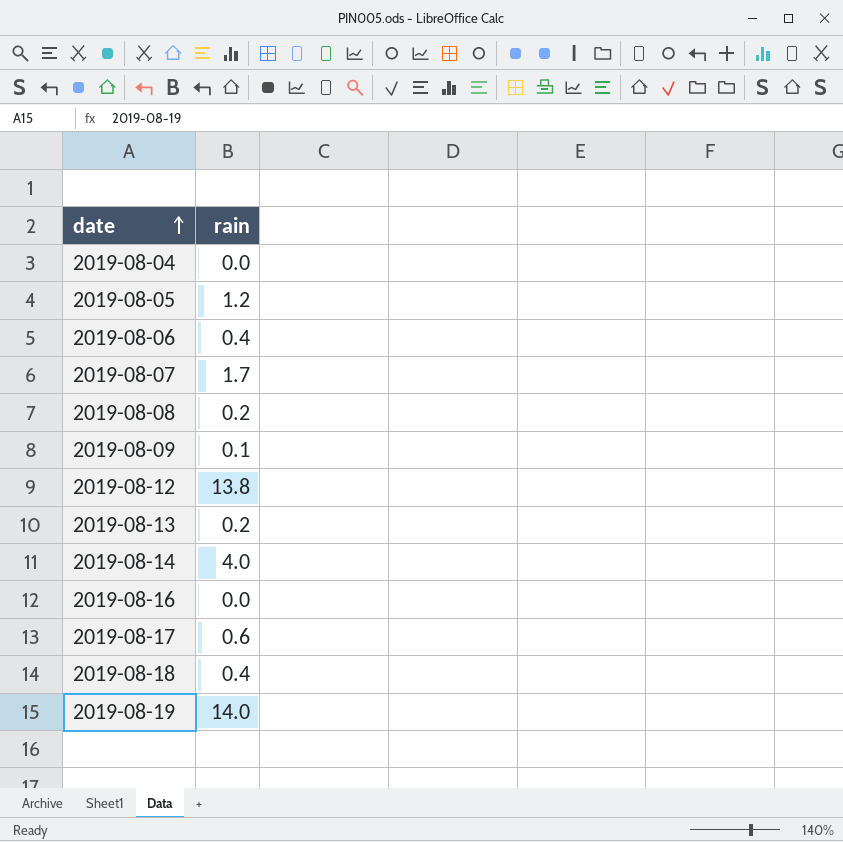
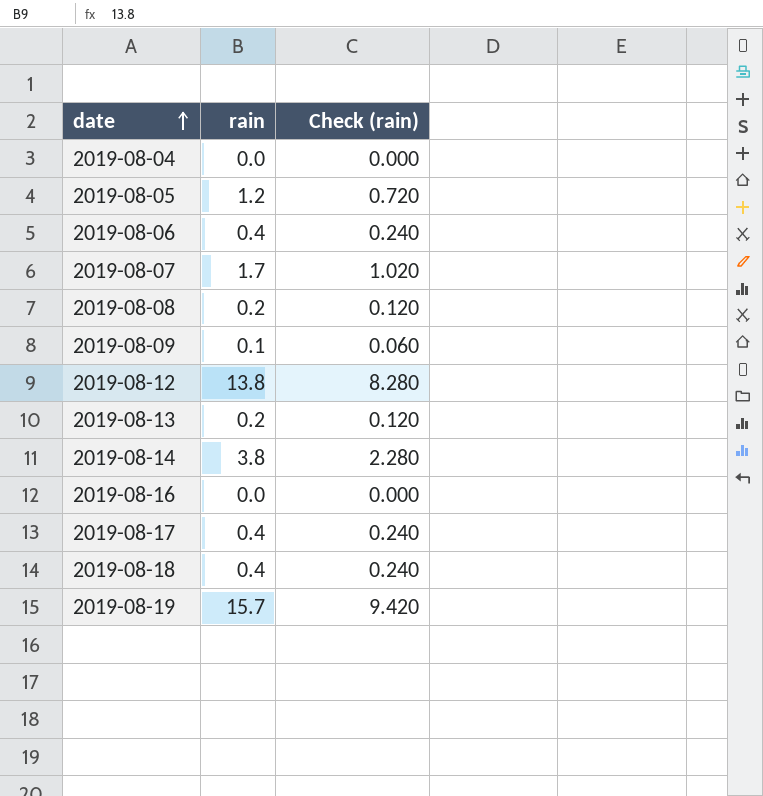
column Check (rain) | formula: none -> [rain] * 0.6
2019-08-14 | rain: 4.0 -> 3.8
2019-08-17 | rain: 0.6 -> 0.4
2019-08-19 | rain: 14.0 -> 15.7

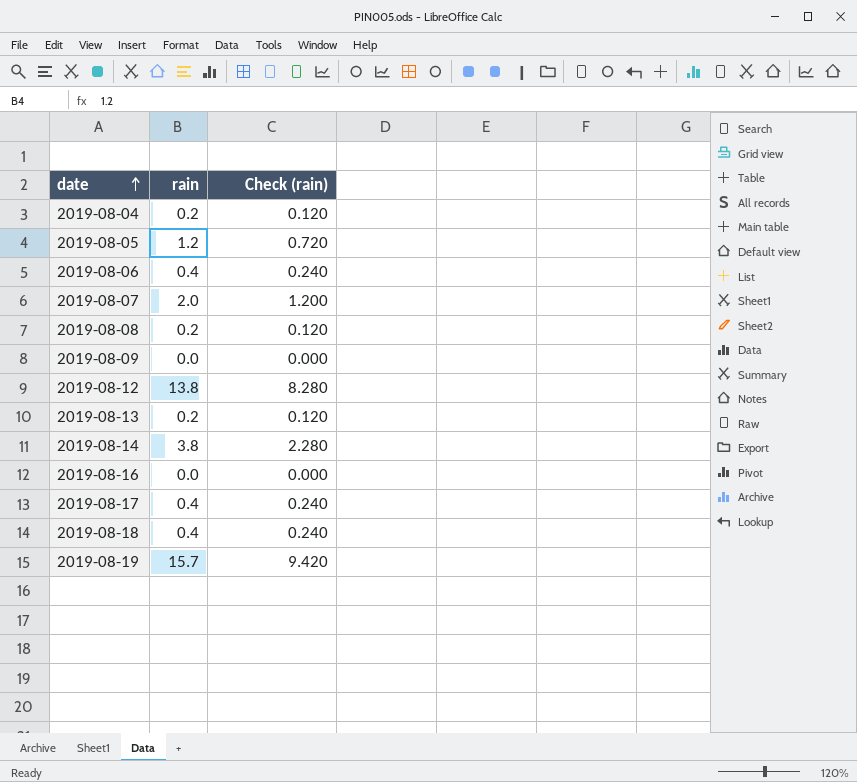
2019-08-04 | rain: 0.0 -> 0.2
2019-08-04 | Check (rain): 0.000 -> 0.120
2019-08-07 | rain: 1.7 -> 2.0
2019-08-07 | Check (rain): 1.020 -> 1.200
2019-08-09 | rain: 0.1 -> 0.0
2019-08-09 | Check (rain): 0.060 -> 0.000

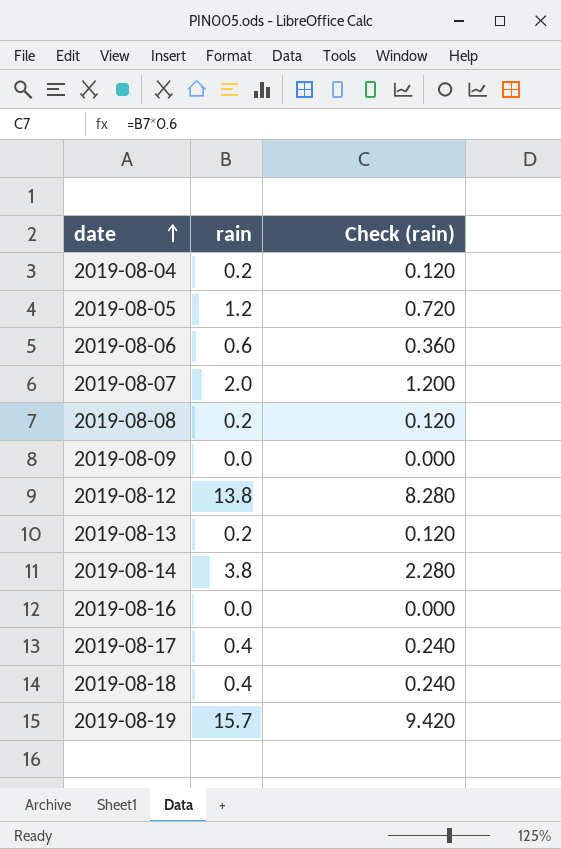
2019-08-06 | rain: 0.4 -> 0.6
2019-08-06 | Check (rain): 0.240 -> 0.360

